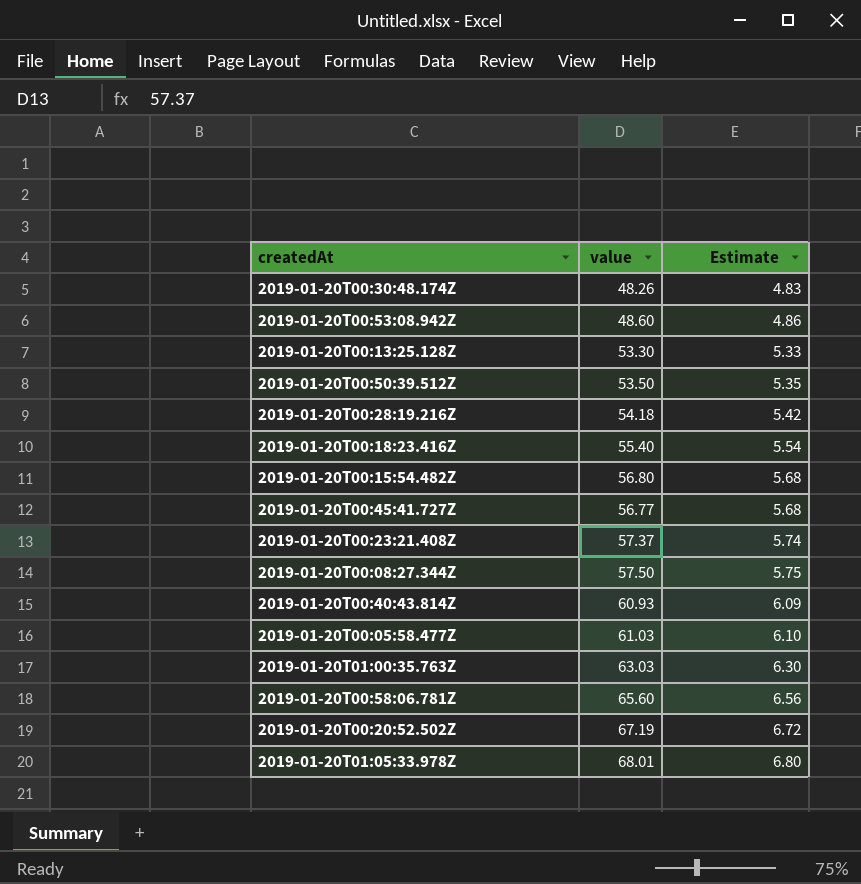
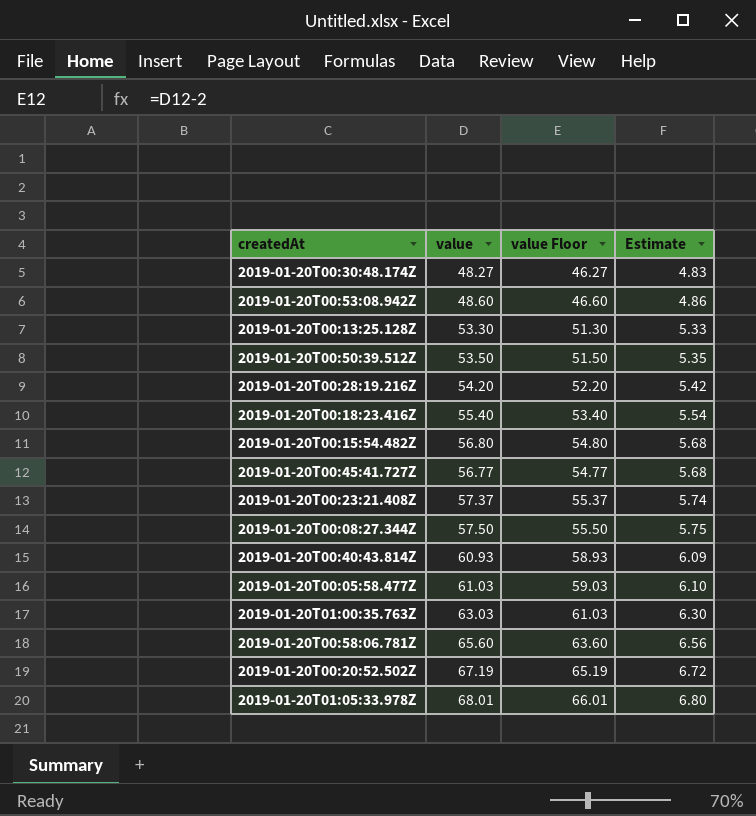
column value Floor | formula: none -> [value] - 2
2019-01-20T00:30:48.174Z | value: 48.26 -> 48.27
2019-01-20T00:28:19.216Z | value: 54.18 -> 54.20

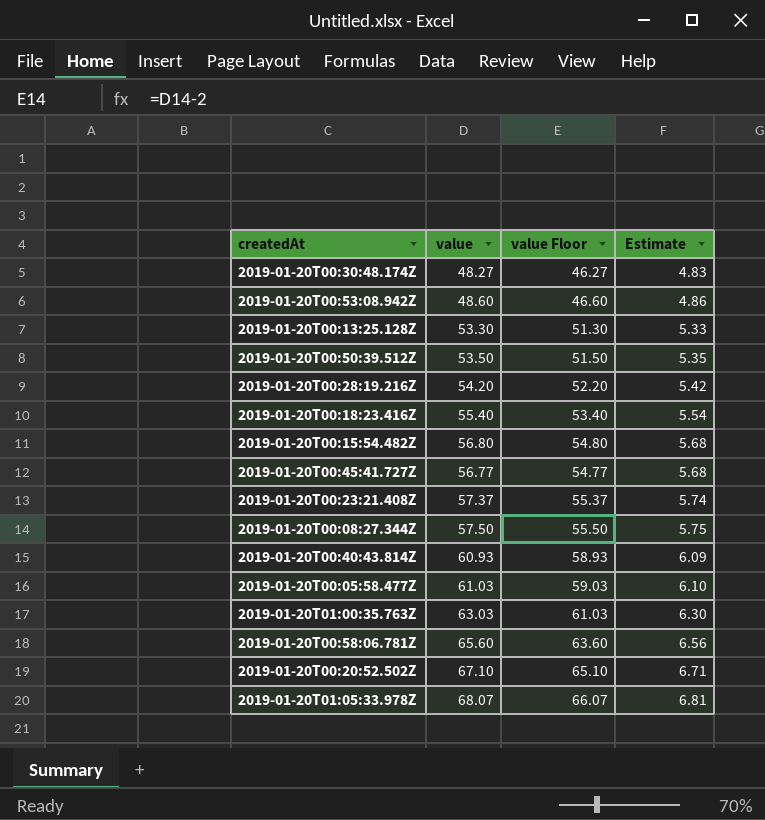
2019-01-20T00:20:52.502Z | value: 67.19 -> 67.10
2019-01-20T00:20:52.502Z | value Floor: 65.19 -> 65.10
2019-01-20T00:20:52.502Z | Estimate: 6.72 -> 6.71
2019-01-20T01:05:33.978Z | value: 68.01 -> 68.07
2019-01-20T01:05:33.978Z | value Floor: 66.01 -> 66.07
2019-01-20T01:05:33.978Z | Estimate: 6.80 -> 6.81

